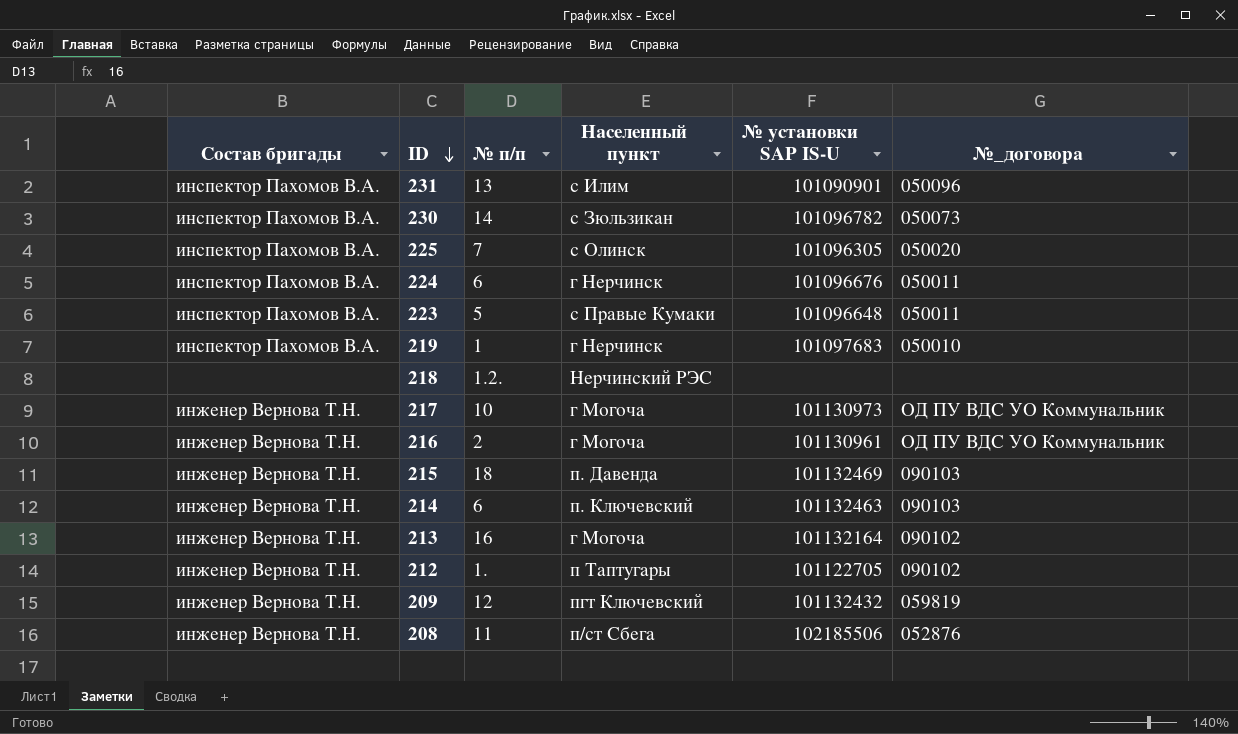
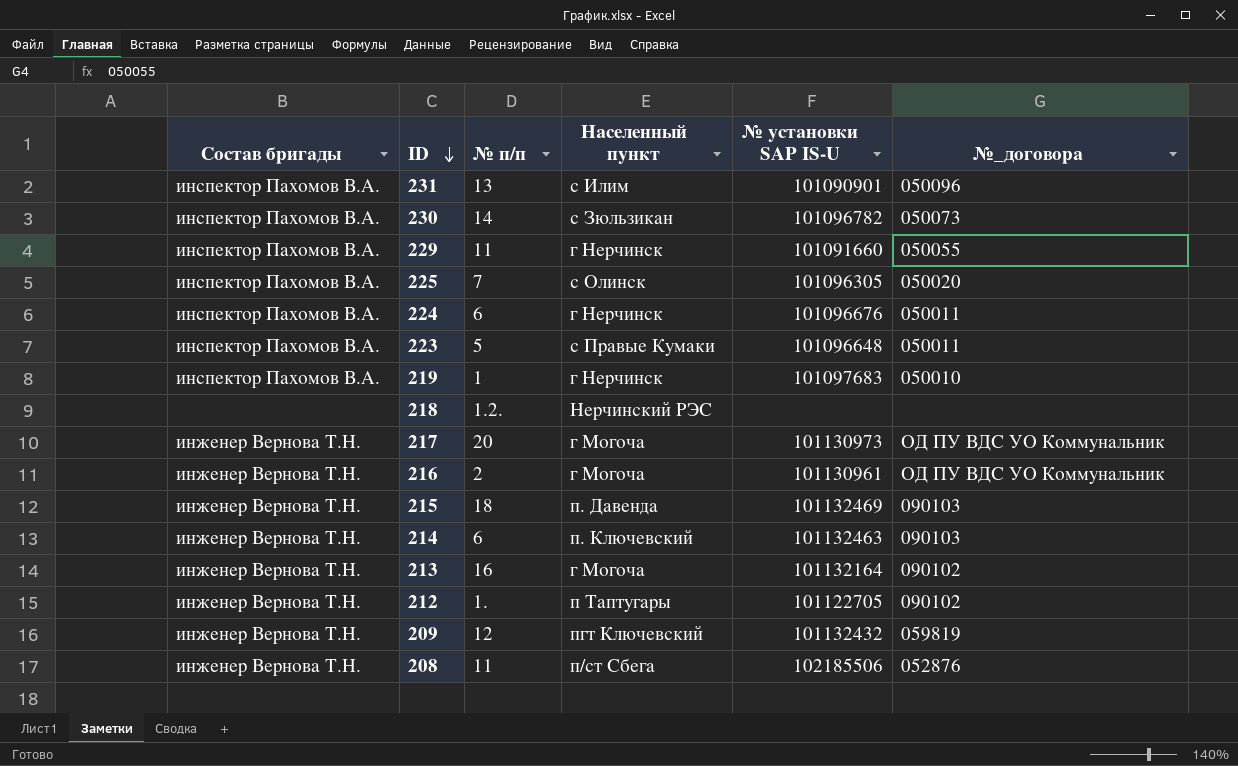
row 229: none -> инспектор Пахомов В.А. | 11 | г Нерчинск | 101091660 | 050055
217 | № п/п: 10 -> 20

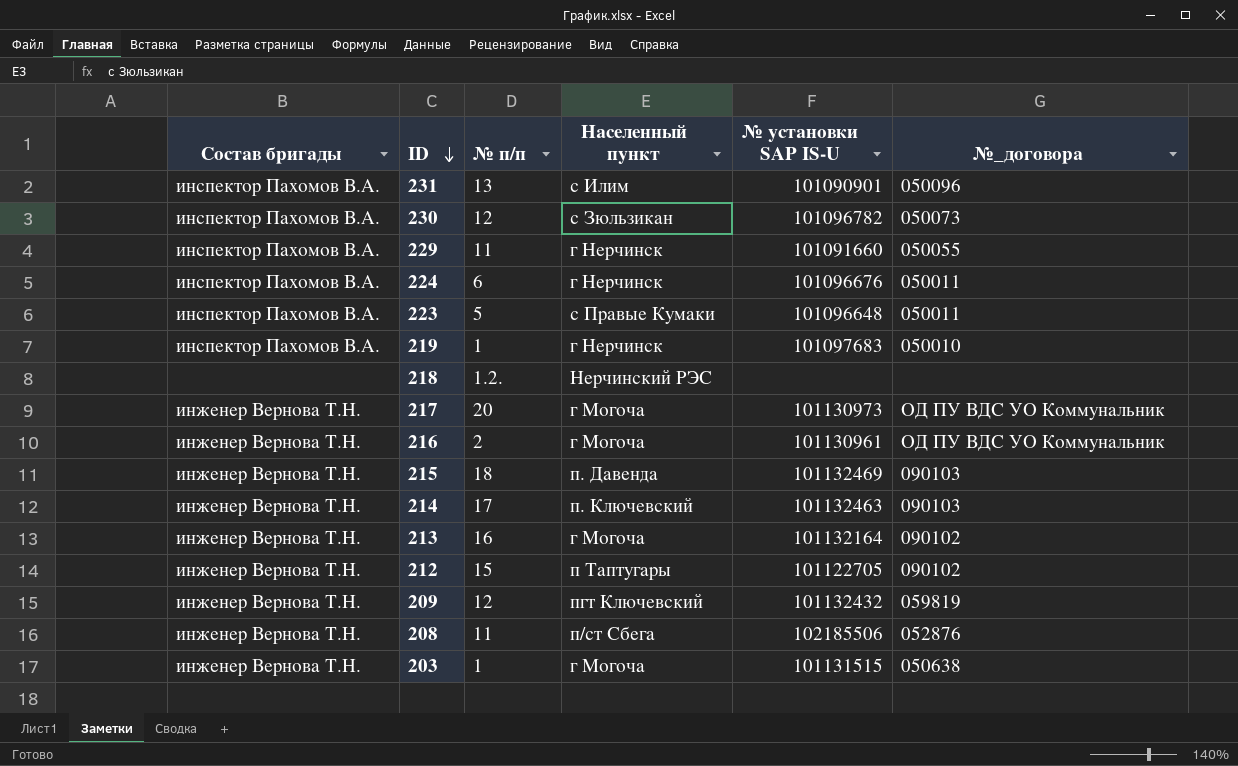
row 225: инспектор Пахомов В.А. | 7 | с Олинск | 101096305 | 050020 -> none
230 | № п/п: 14 -> 12
214 | № п/п: 6 -> 17
212 | № п/п: 1. -> 15
row 203: none -> инженер Вернова Т.Н. | 1 | г Могоча | 101131515 | 050638

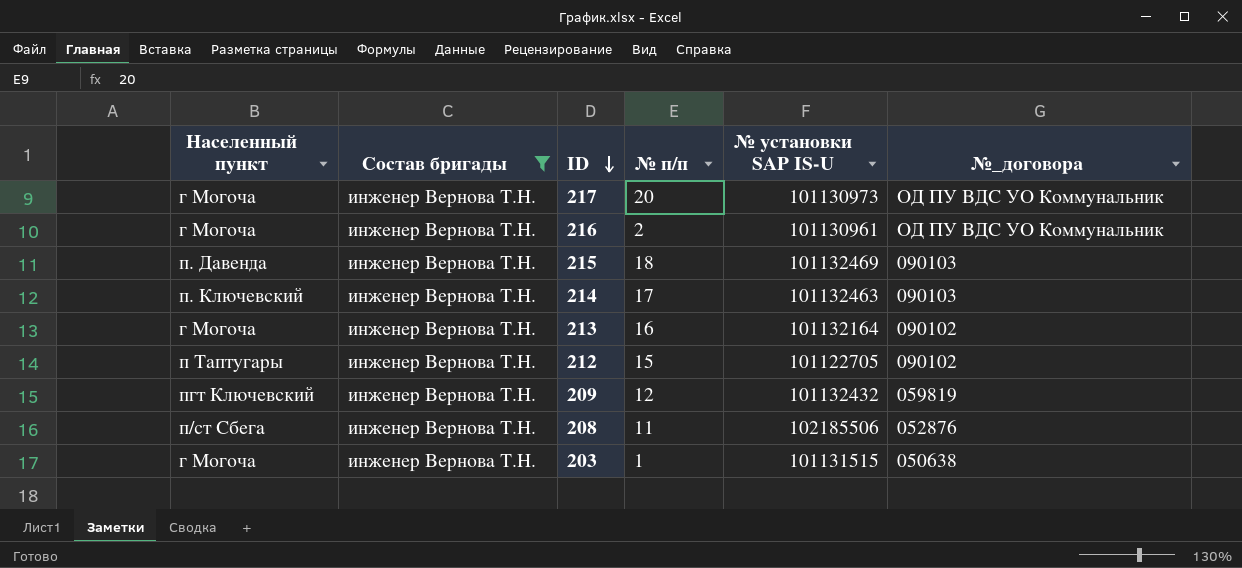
filter: none -> Состав бригады = инженер Вернова Т.Н.
column Населенный пункт | position: 4 -> 1

